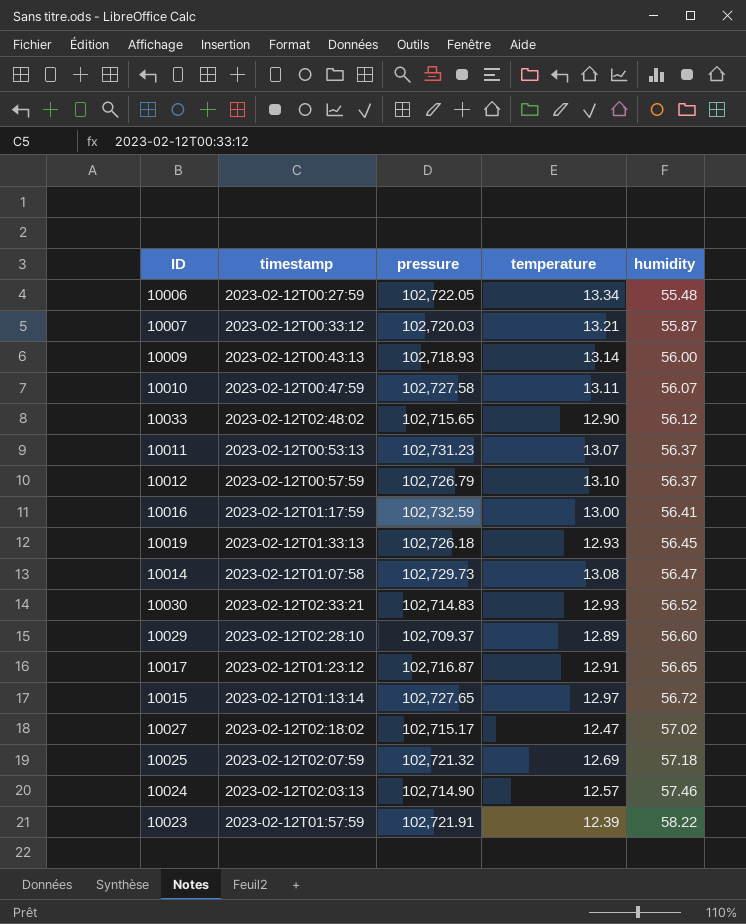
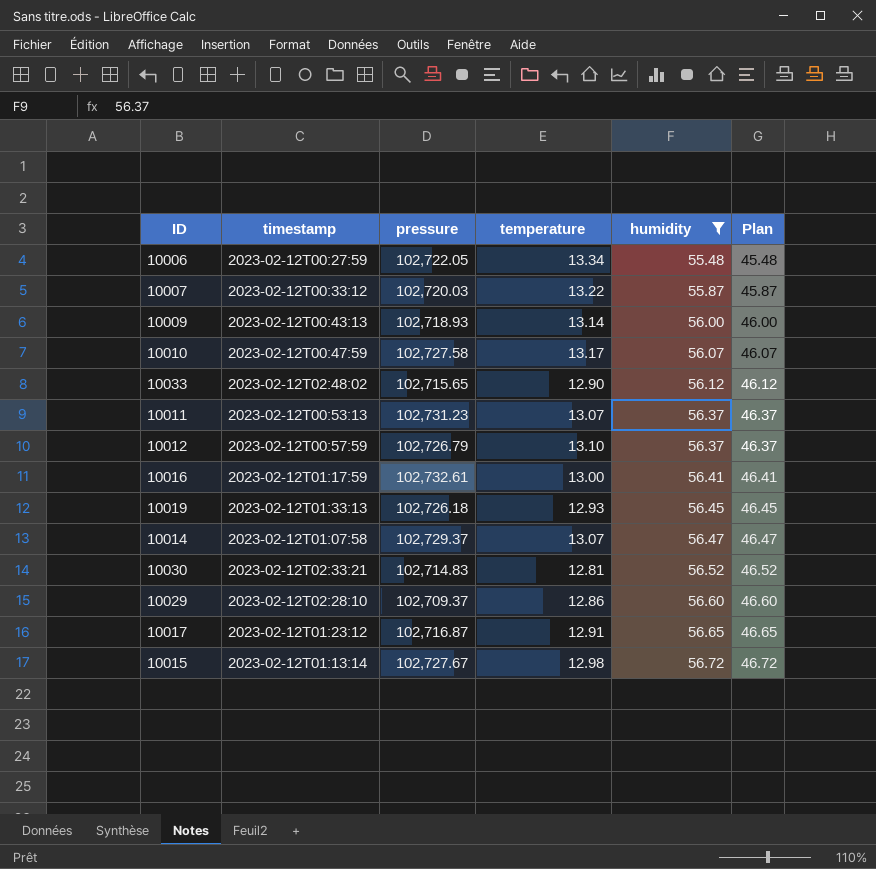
filter: none -> humidity <= 56.72
column Plan | formula: none -> [humidity] - 10
10007 | temperature: 13.21 -> 13.22
10010 | temperature: 13.11 -> 13.17
10016 | pressure: 102,732.59 -> 102,732.61
10014 | pressure: 102,729.73 -> 102,729.37
10014 | temperature: 13.08 -> 13.07
10030 | temperature: 12.93 -> 12.81
10029 | temperature: 12.89 -> 12.86
10015 | pressure: 102,727.65 -> 102,727.67
10015 | temperature: 12.97 -> 12.98

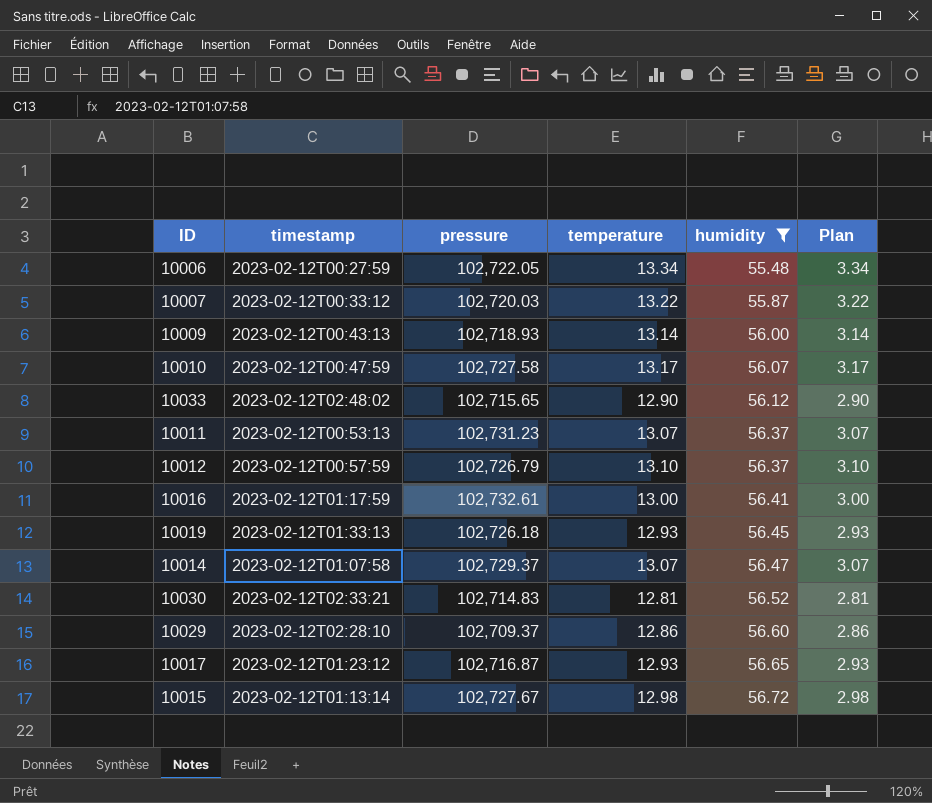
column Plan | formula: [humidity] - 10 -> [temperature] - 10
10017 | temperature: 12.91 -> 12.93

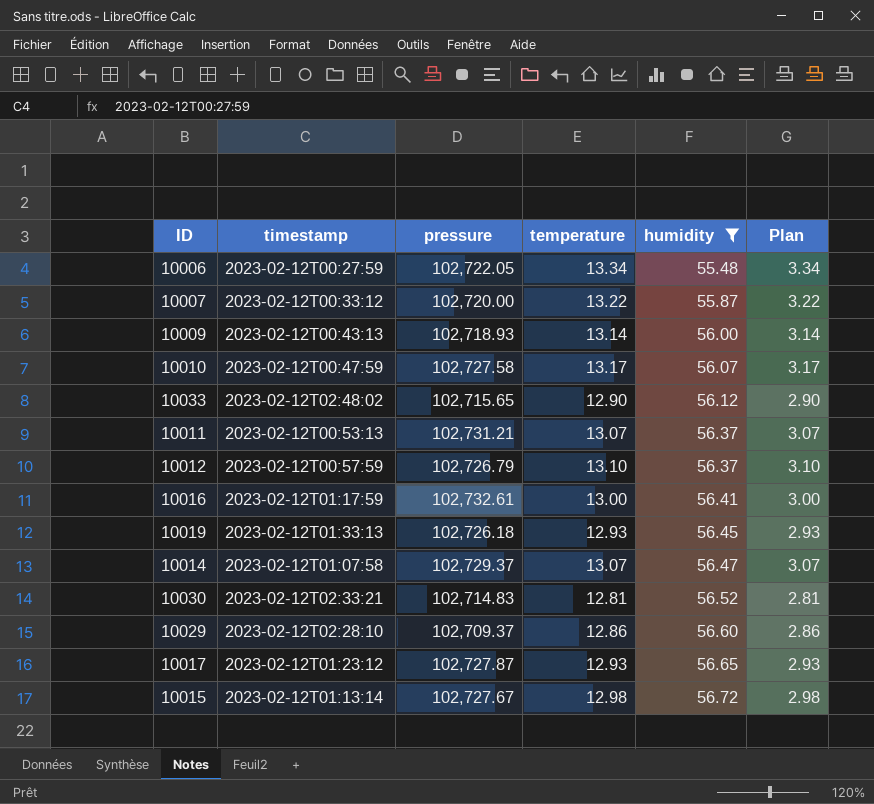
10007 | pressure: 102,720.03 -> 102,720.00
10011 | pressure: 102,731.23 -> 102,731.21
10017 | pressure: 102,716.87 -> 102,727.87

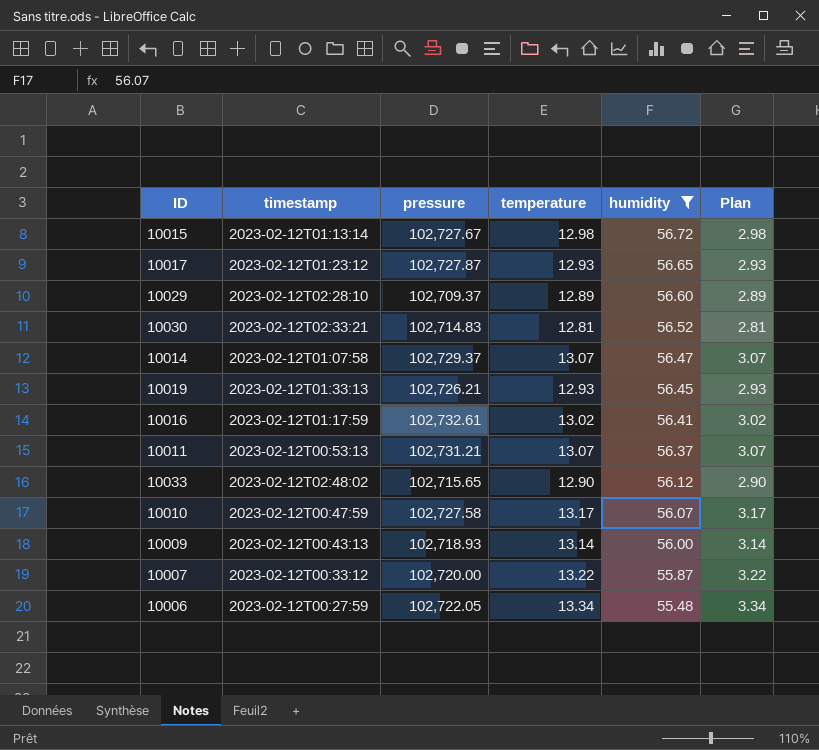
row order: humidity ascending -> humidity descending
row 10012: 2023-02-12T00:57:59 | 102,726.79 | 13.10 | 56.37 | 3.10 -> none
10029 | temperature: 12.86 -> 12.89
10029 | Plan: 2.86 -> 2.89
10019 | pressure: 102,726.18 -> 102,726.21
10016 | temperature: 13.00 -> 13.02
10016 | Plan: 3.00 -> 3.02

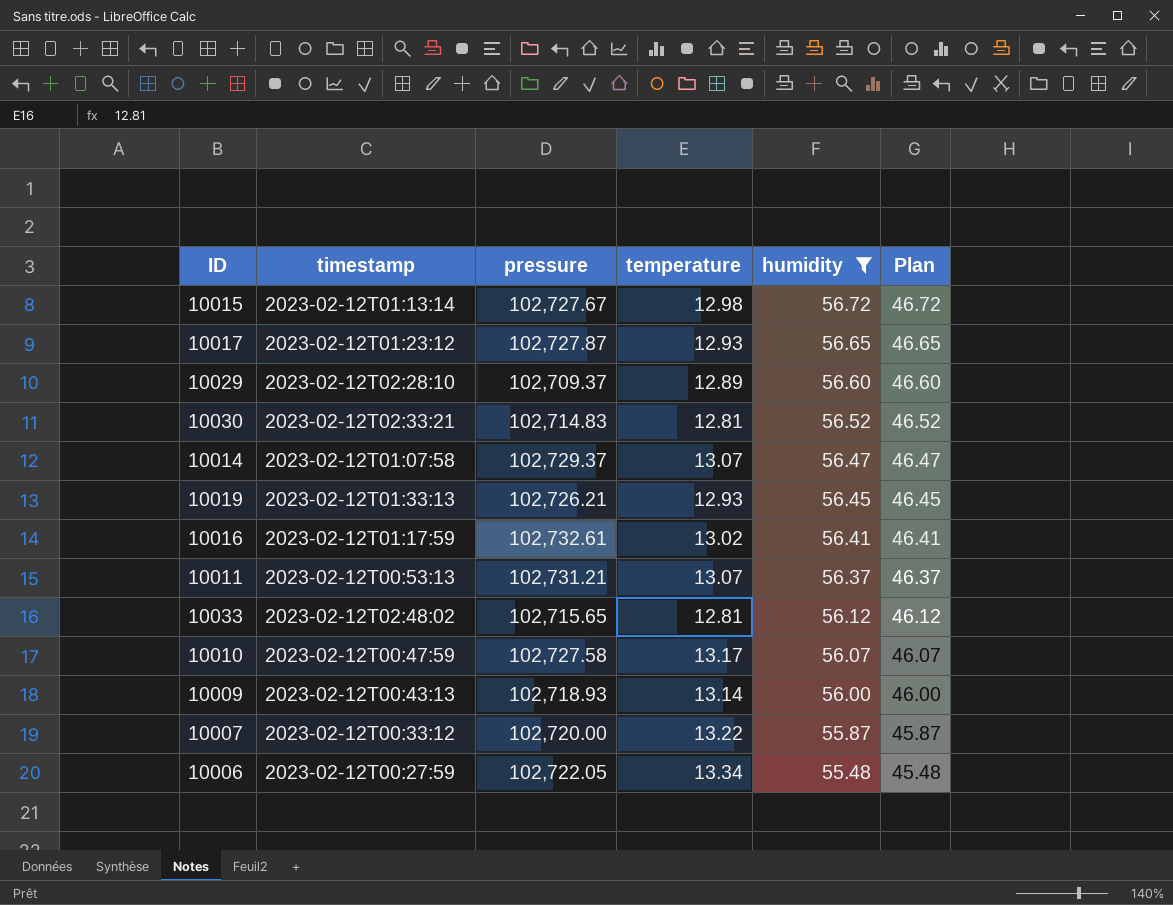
column Plan | formula: [temperature] - 10 -> [humidity] - 10
10033 | temperature: 12.90 -> 12.81

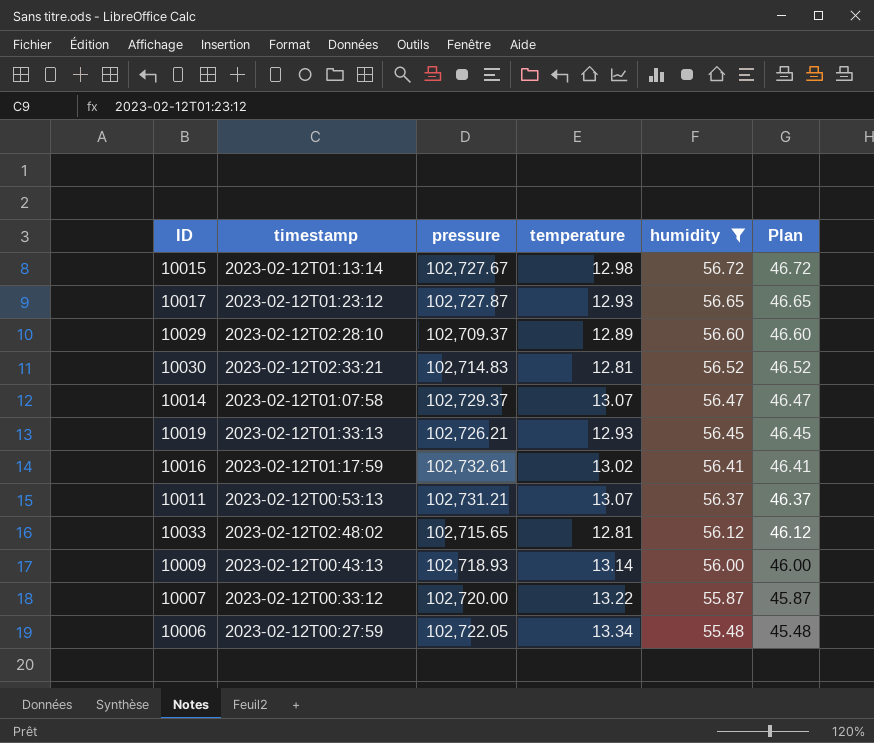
row 10010: 2023-02-12T00:47:59 | 102,727.58 | 13.17 | 56.07 | 46.07 -> none

